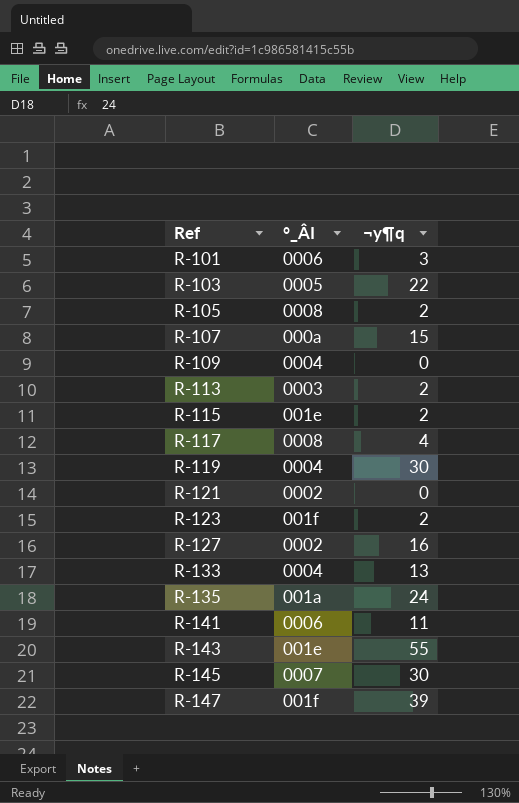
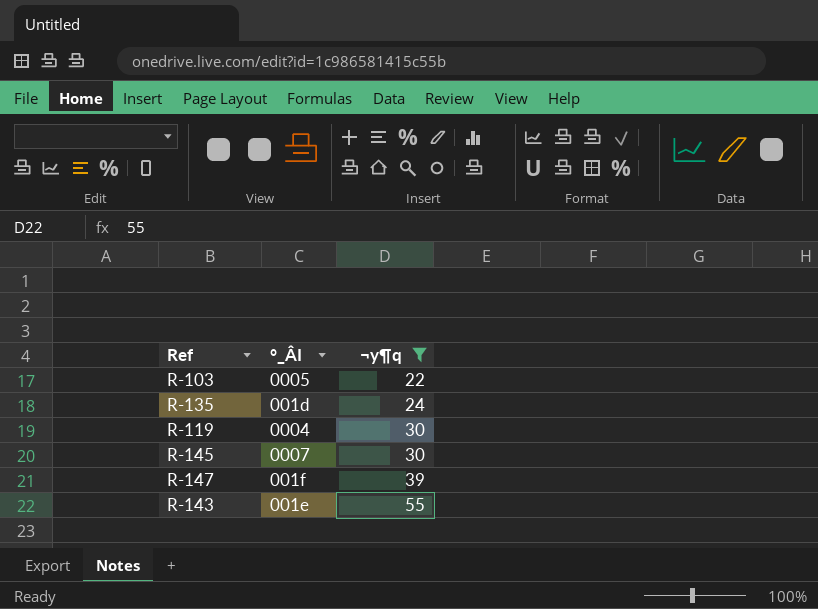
filter: none -> ¬y¶q >= 22
row order: Ref ascending -> ¬y¶q ascending
R-135 | °_ÂI: 001a -> 001d

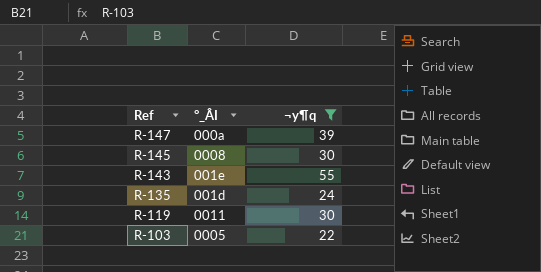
row order: ¬y¶q ascending -> Ref descending
R-147 | °_ÂI: 001f -> 000a
R-145 | °_ÂI: 0007 -> 0008
R-119 | °_ÂI: 0004 -> 0011

